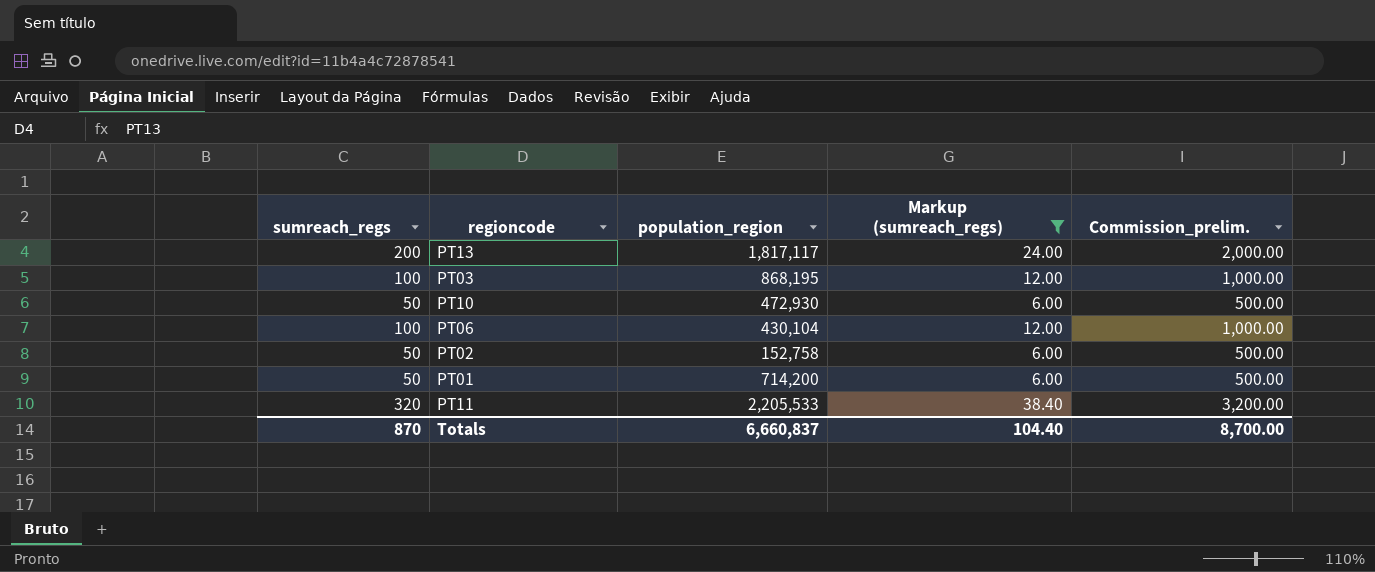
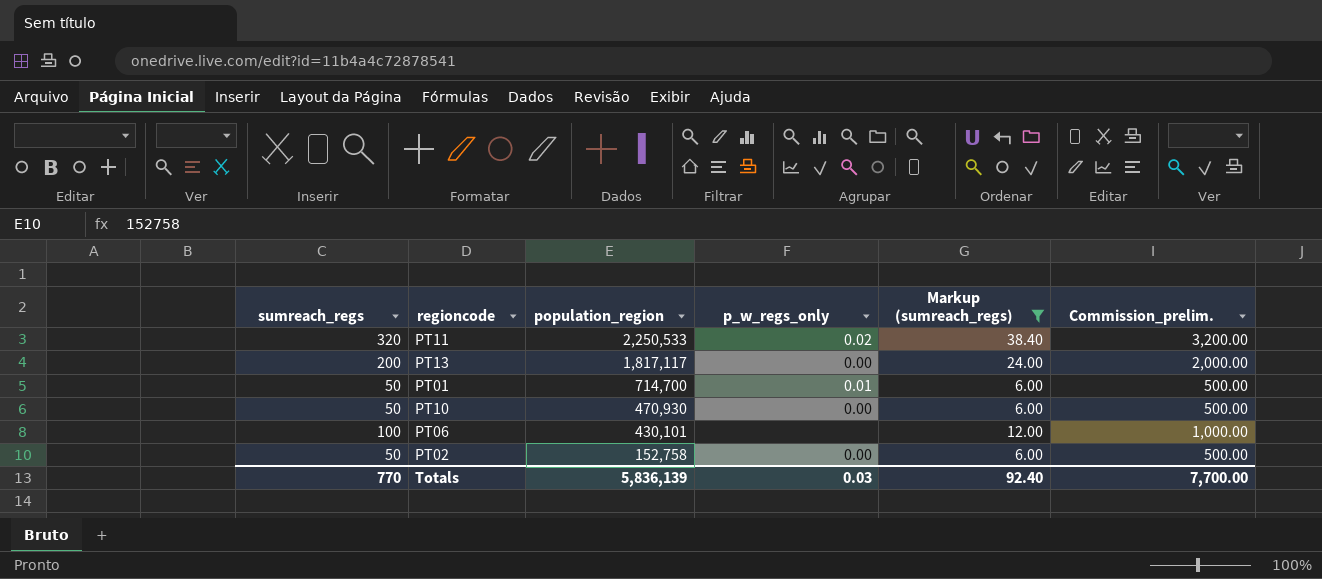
row order: none -> population_region descending
column p_w_regs_only | position: none -> 4
row PT03: 100 | 868,195 | 12.00 | 1,000.00 -> none
PT11 | population_region: 2,205,533 -> 2,250,533
PT01 | population_region: 714,200 -> 714,700
PT10 | population_region: 472,930 -> 470,930
PT06 | population_region: 430,104 -> 430,101
Totals | sumreach_regs: 870 -> 770
Totals | population_region: 6,660,837 -> 5,836,139
Totals | Markup (sumreach_regs): 104.40 -> 92.40
Totals | Commission_prelim.: 8,700.00 -> 7,700.00

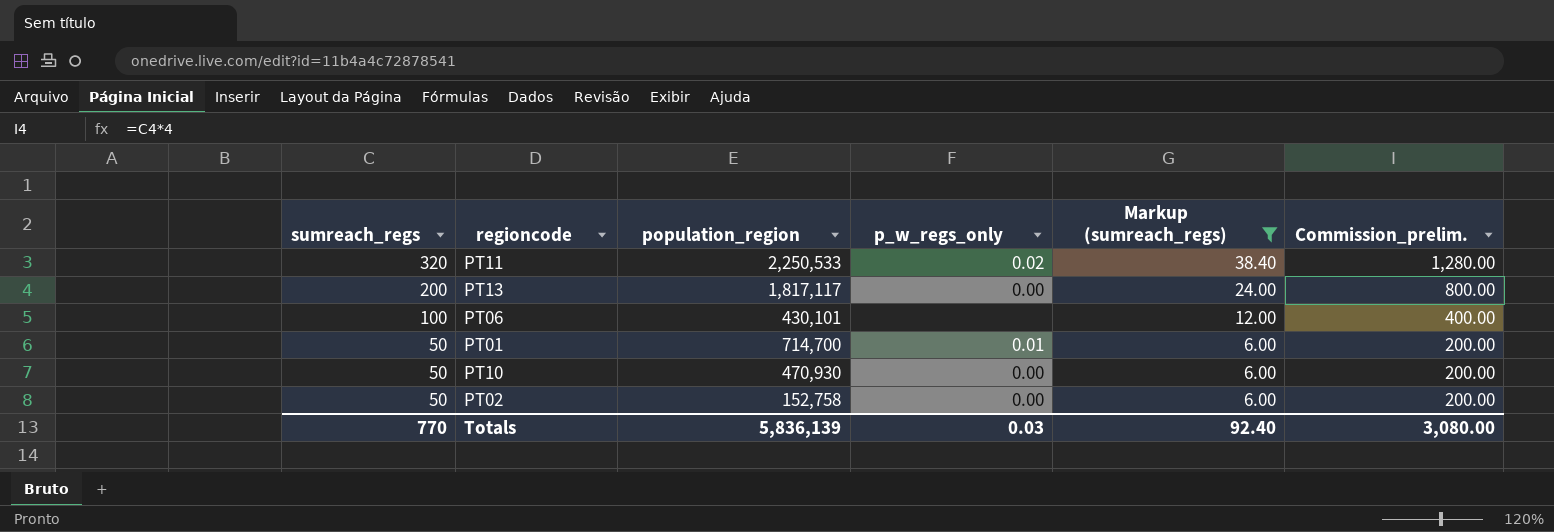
row order: population_region descending -> sumreach_regs descending
column Commission_prelim. | formula: [sumreach_regs] * 10 -> [sumreach_regs] * 4
Totals | Commission_prelim.: 7,700.00 -> 3,080.00

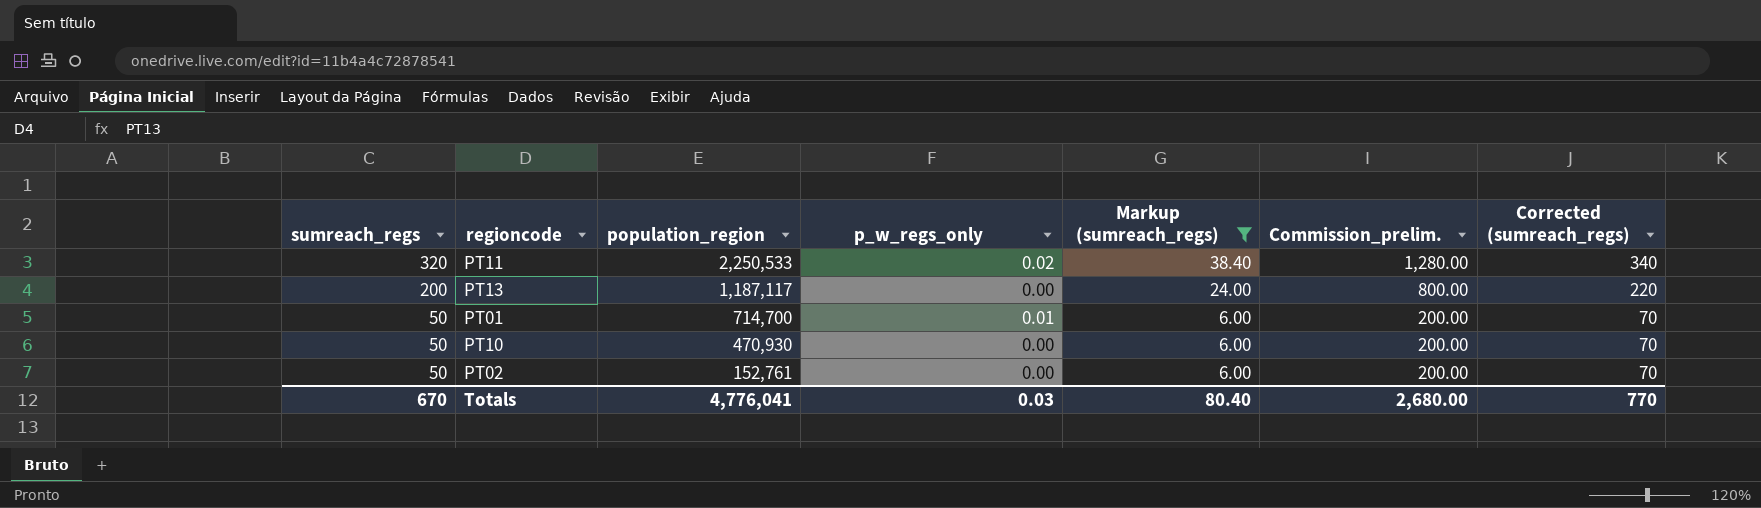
column Corrected (sumreach_regs) | formula: none -> [sumreach_regs] + 20
row PT06: 100 | 430,101 | none | 12.00 | 400.00 -> none
PT13 | population_region: 1,817,117 -> 1,187,117
PT02 | population_region: 152,758 -> 152,761
Totals | sumreach_regs: 770 -> 670
Totals | population_region: 5,836,139 -> 4,776,041
Totals | Markup (sumreach_regs): 92.40 -> 80.40
Totals | Commission_prelim.: 3,080.00 -> 2,680.00

